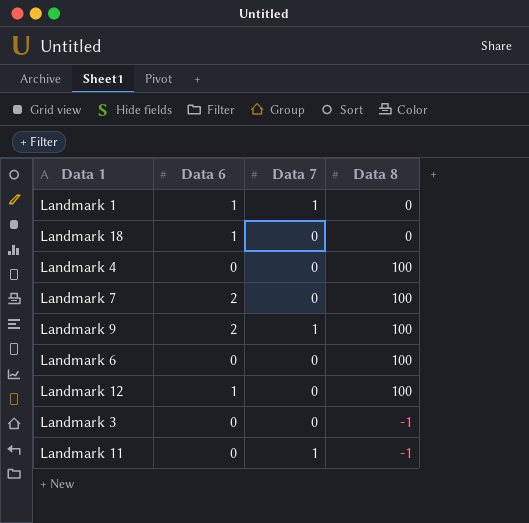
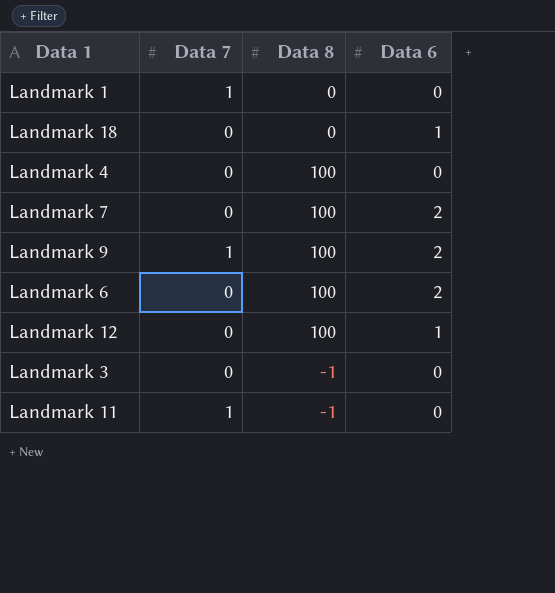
column Data 6 | position: 2 -> 4
Landmark 1 | Data 6: 1 -> 0
Landmark 6 | Data 6: 0 -> 2

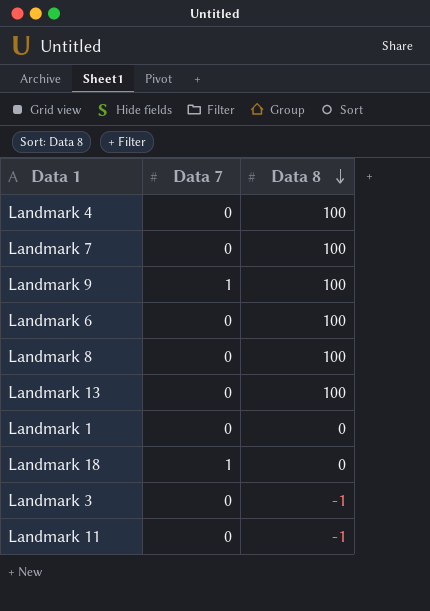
row order: none -> Data 8 descending
column Data 6 | position: 4 -> none
row Landmark 12: 0 | 100 | 1 -> none
row Landmark 8: none -> 0 | 100
row Landmark 13: none -> 0 | 100
Landmark 1 | Data 7: 1 -> 0
Landmark 18 | Data 7: 0 -> 1
Landmark 11 | Data 7: 1 -> 0

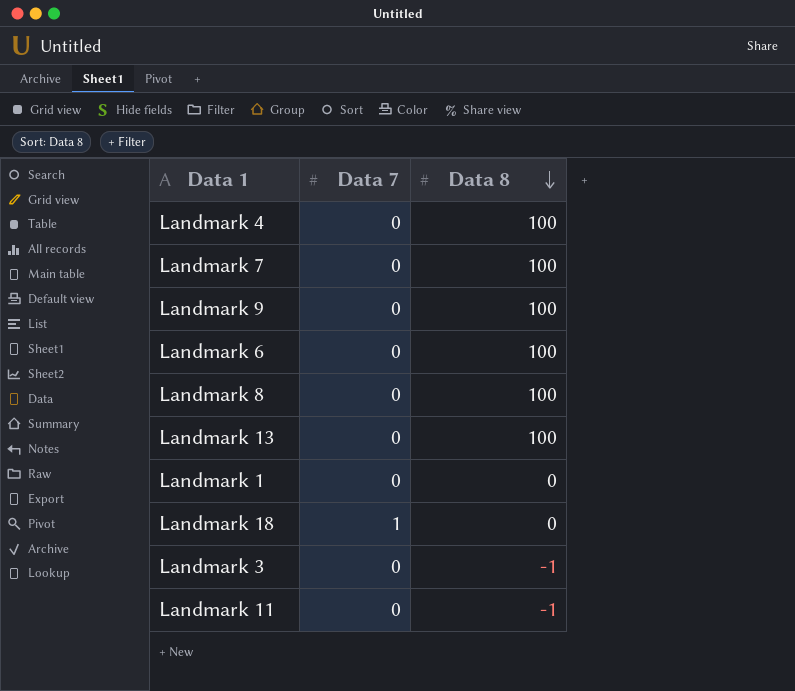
Landmark 9 | Data 7: 1 -> 0

